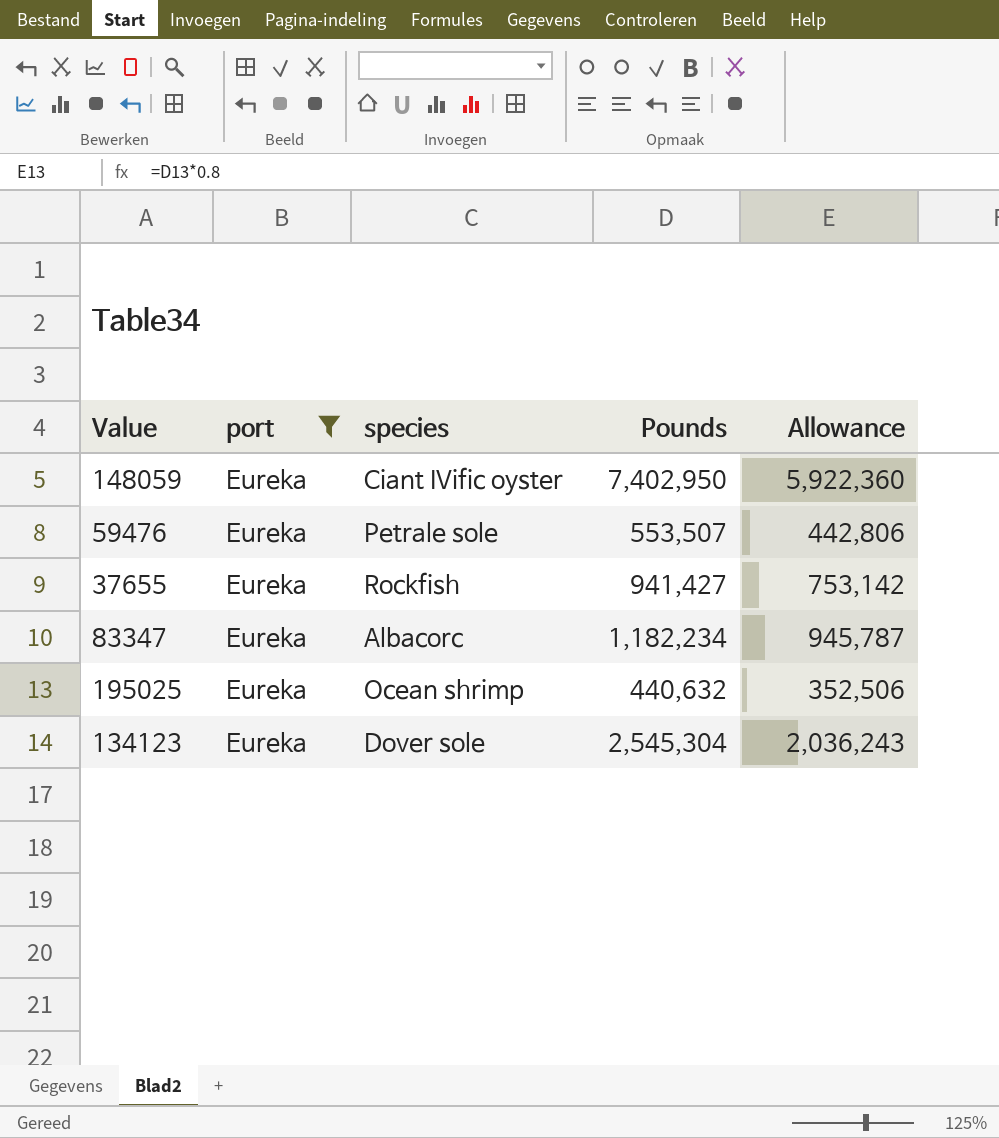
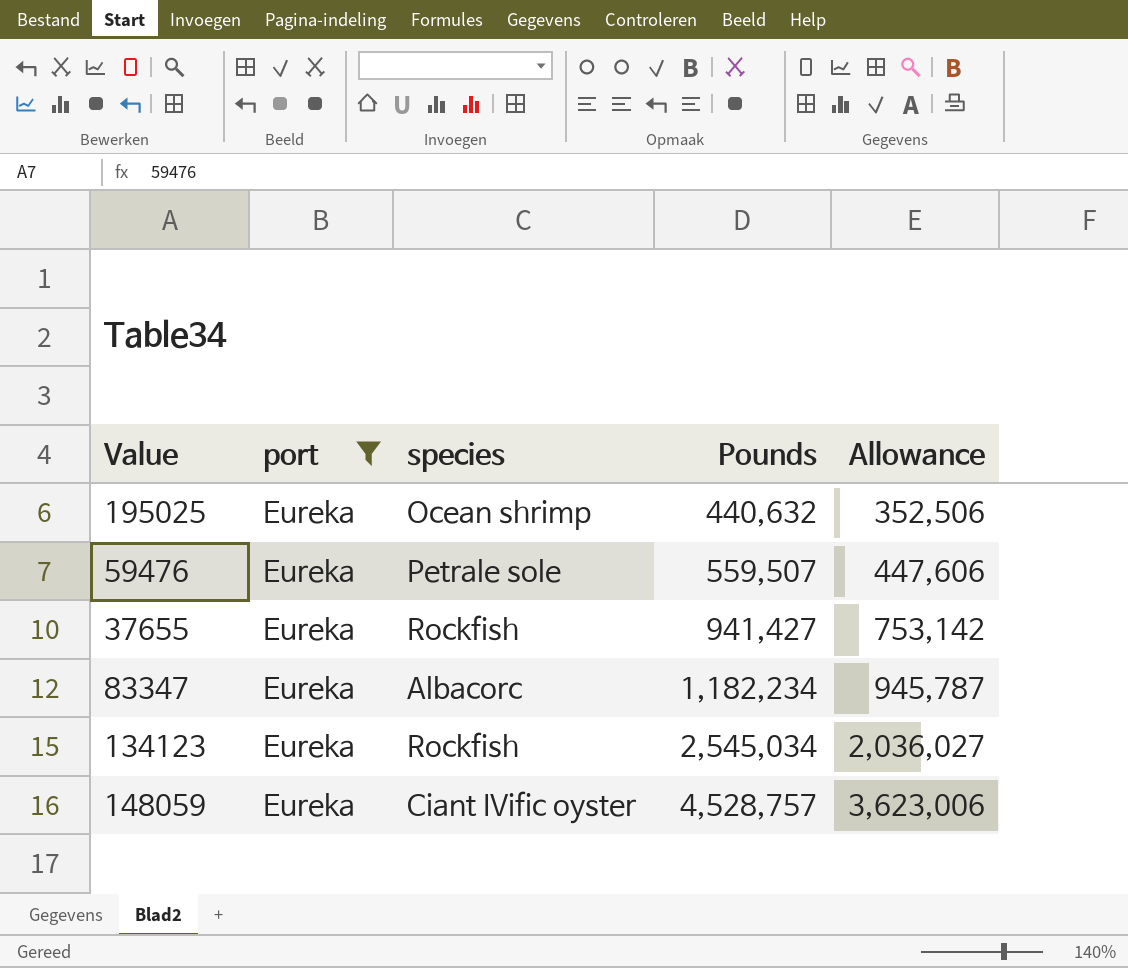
row order: none -> Pounds ascending
59476 | Pounds: 553,507 -> 559,507
59476 | Allowance: 442,806 -> 447,606
134123 | species: Dover sole -> Rockfish
134123 | Pounds: 2,545,304 -> 2,545,034
134123 | Allowance: 2,036,243 -> 2,036,027
148059 | Pounds: 7,402,950 -> 4,528,757
148059 | Allowance: 5,922,360 -> 3,623,006

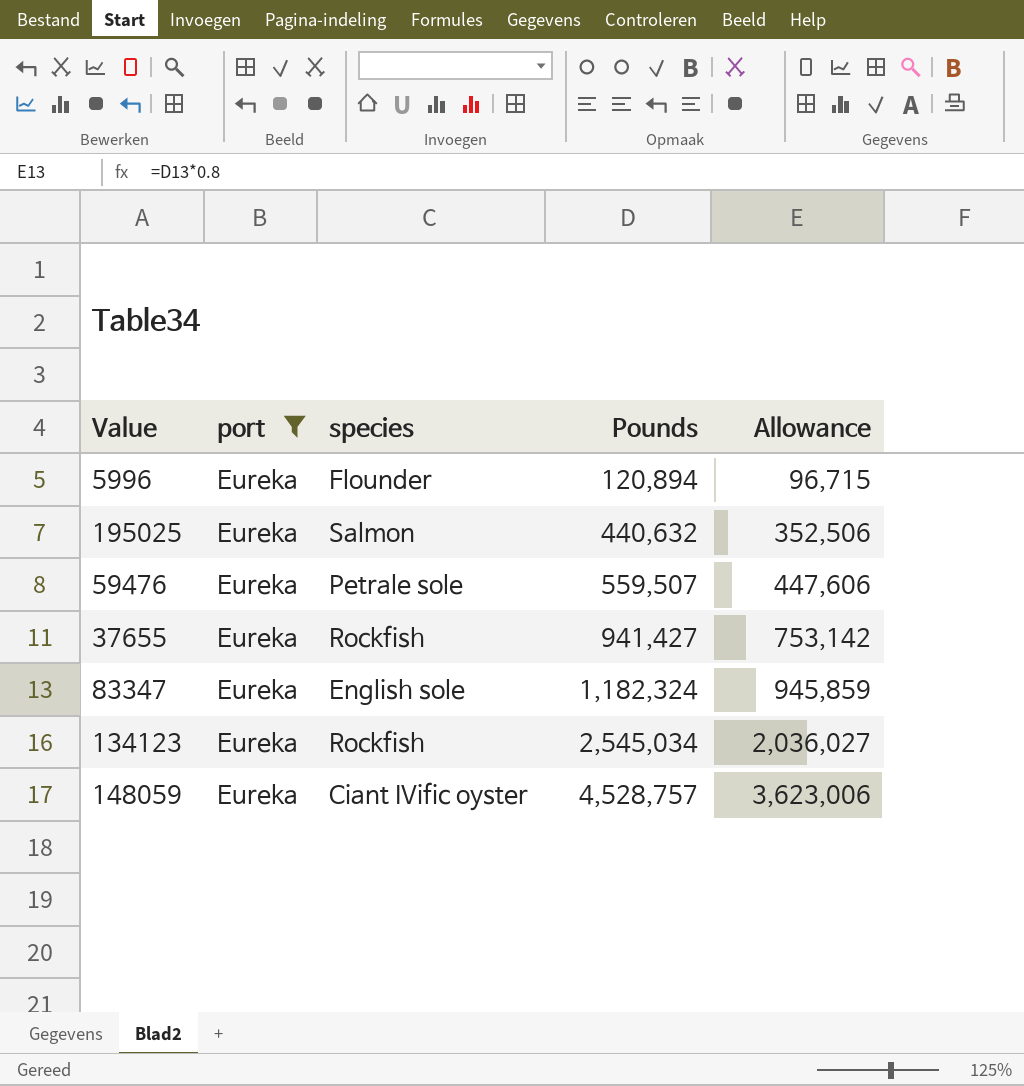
row 5996: none -> Eureka | Flounder | 120,894 | 96,715
195025 | species: Ocean shrimp -> Salmon
83347 | species: Albacorc -> English sole
83347 | Pounds: 1,182,234 -> 1,182,324
83347 | Allowance: 945,787 -> 945,859

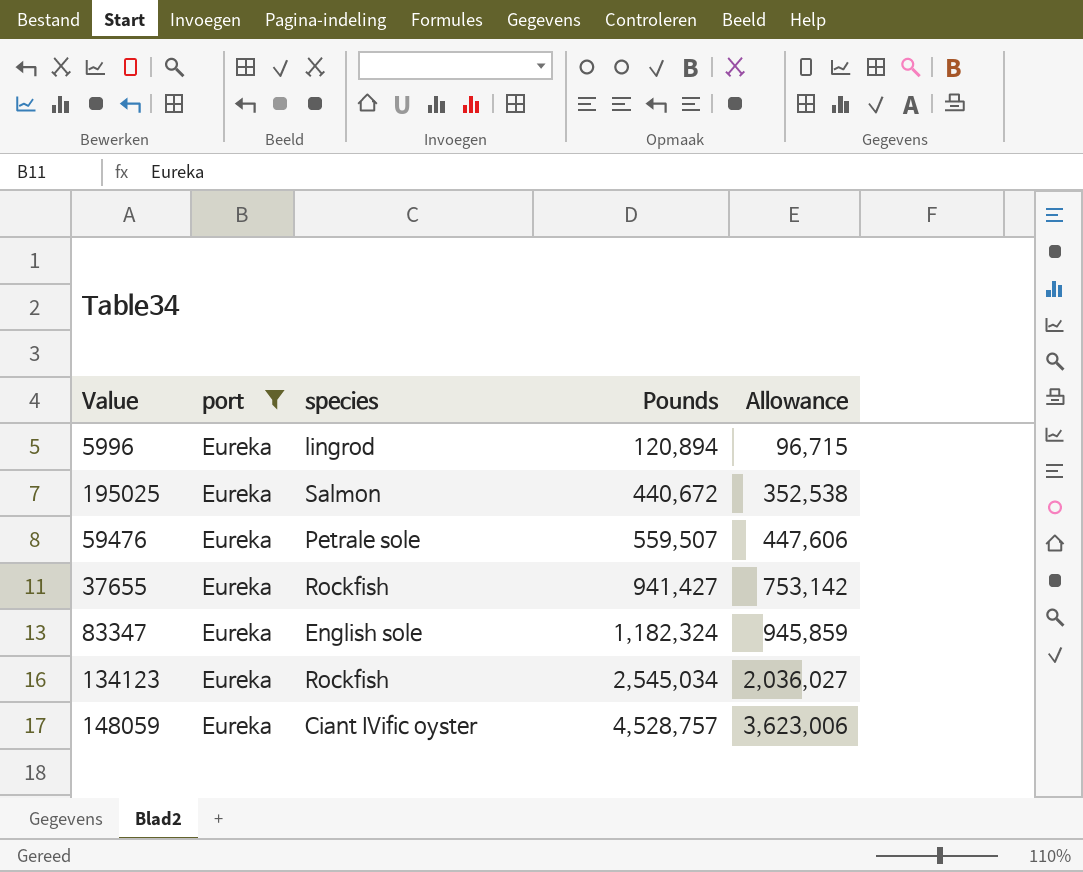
5996 | species: Flounder -> lingrod
195025 | Pounds: 440,632 -> 440,672
195025 | Allowance: 352,506 -> 352,538

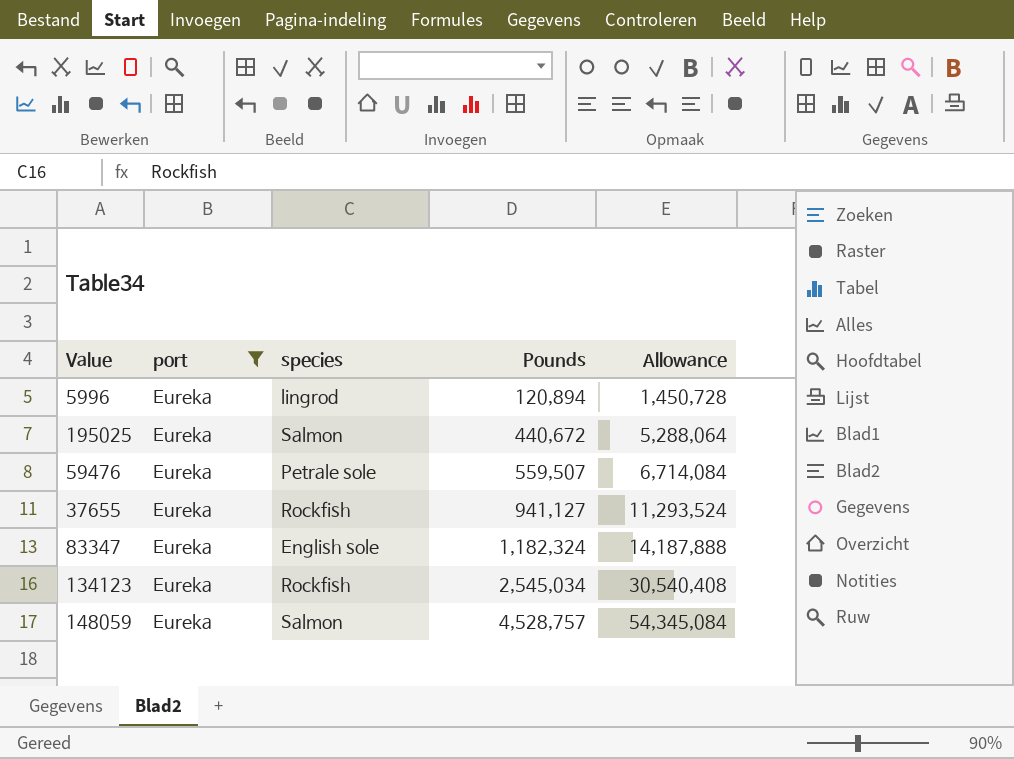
column Allowance | formula: [Pounds] * 0.8 -> [Pounds] * 12
37655 | Pounds: 941,427 -> 941,127
148059 | species: Ciant IVific oyster -> Salmon

